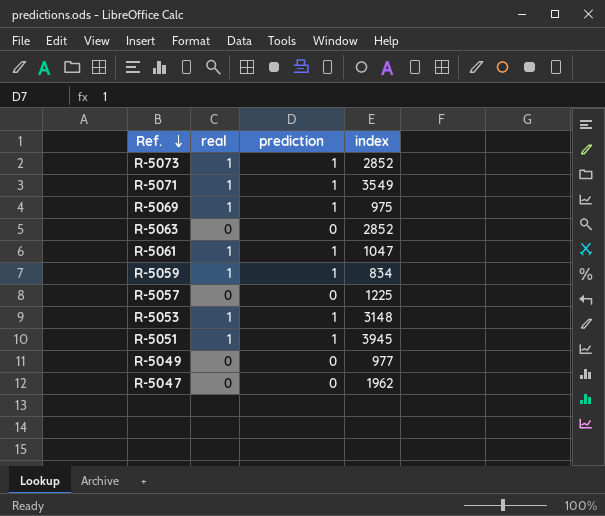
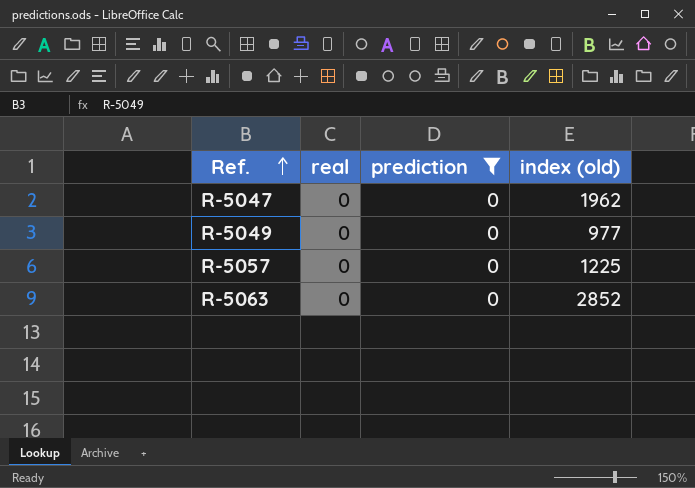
filter: none -> prediction = 0
row order: Ref. descending -> Ref. ascending
column name: index -> index (old)

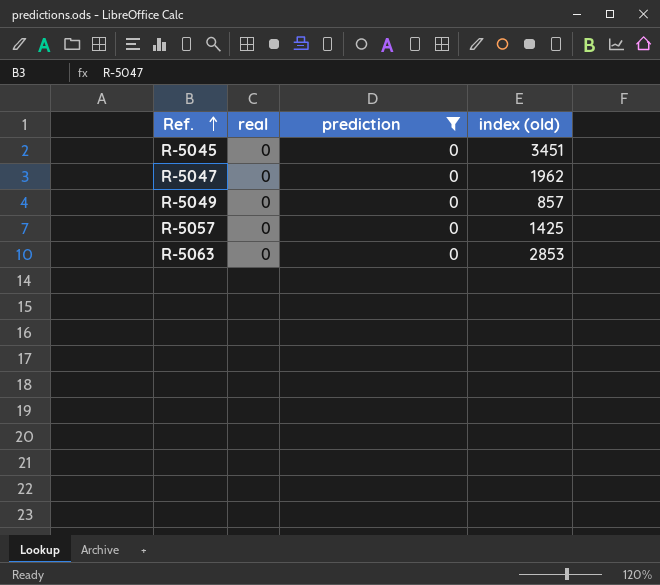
row R-5045: none -> 0 | 0 | 3451
R-5049 | index (old): 977 -> 857
R-5057 | index (old): 1225 -> 1425
R-5063 | index (old): 2852 -> 2853

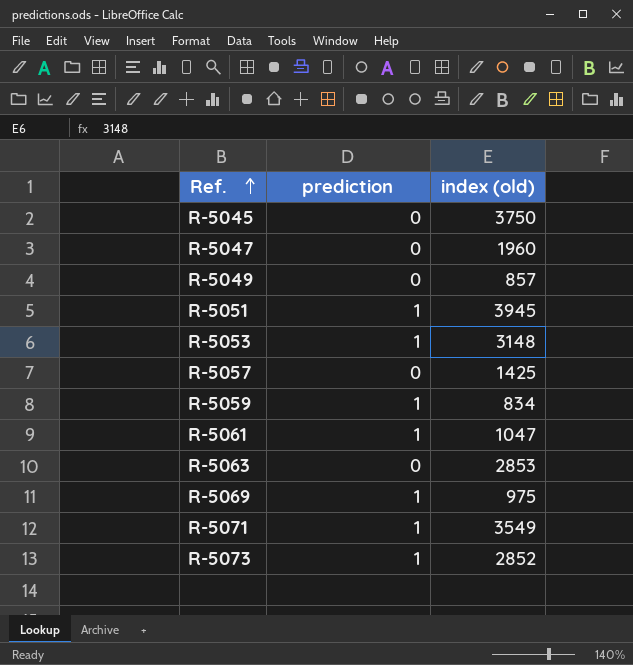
filter: prediction = 0 -> none
column real | position: 2 -> none
R-5045 | index (old): 3451 -> 3750
R-5047 | index (old): 1962 -> 1960

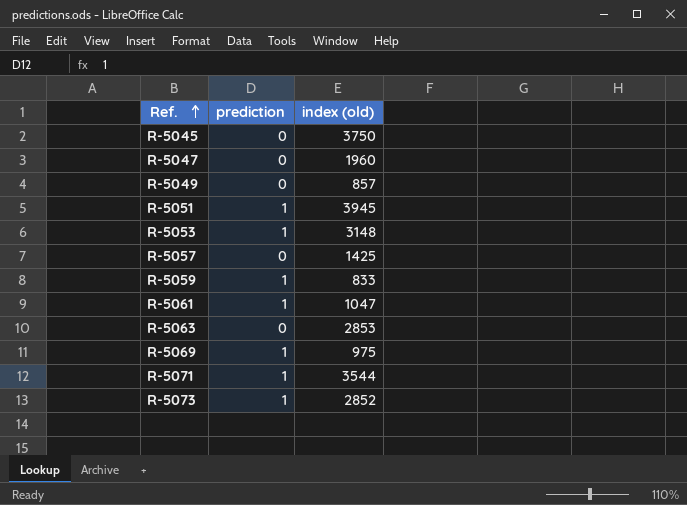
R-5059 | index (old): 834 -> 833
R-5071 | index (old): 3549 -> 3544

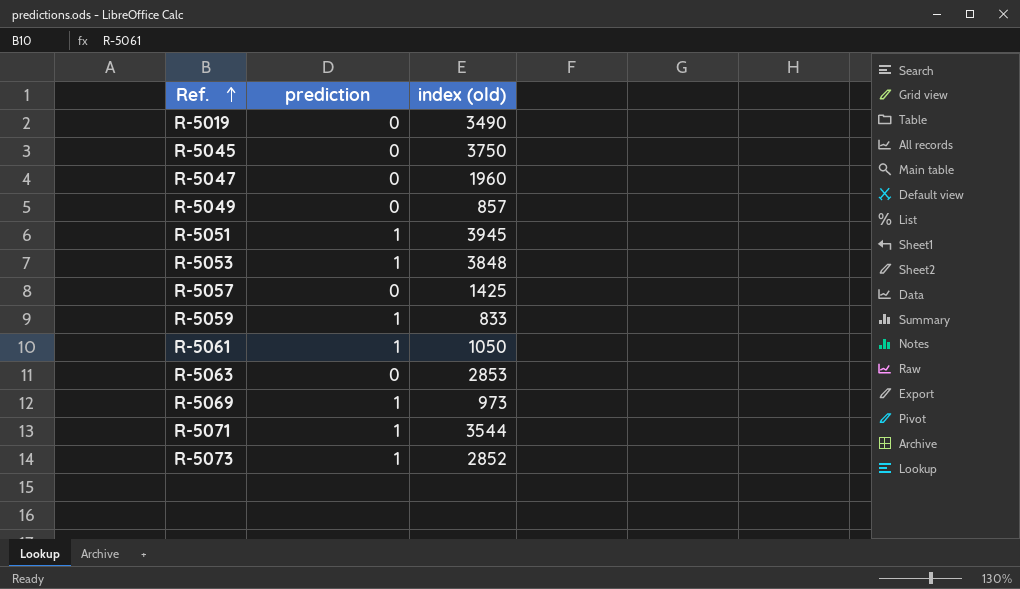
row R-5019: none -> 0 | 3490
R-5053 | index (old): 3148 -> 3848
R-5061 | index (old): 1047 -> 1050
R-5069 | index (old): 975 -> 973

